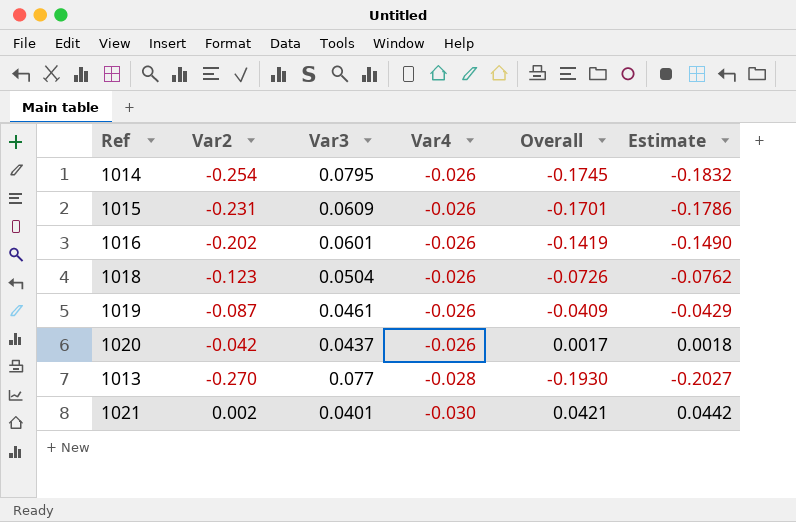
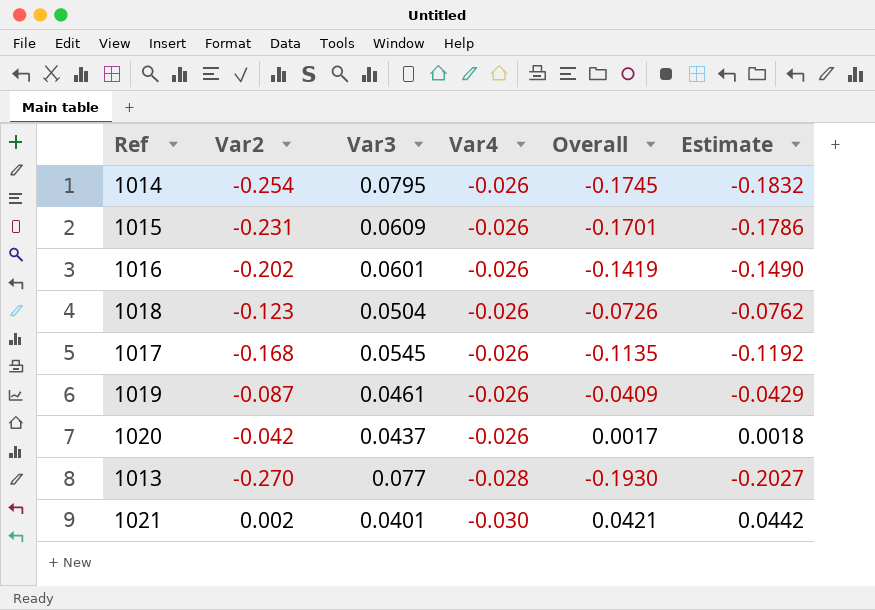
row 1017: none -> -0.168 | 0.0545 | -0.026 | -0.1135 | -0.1192

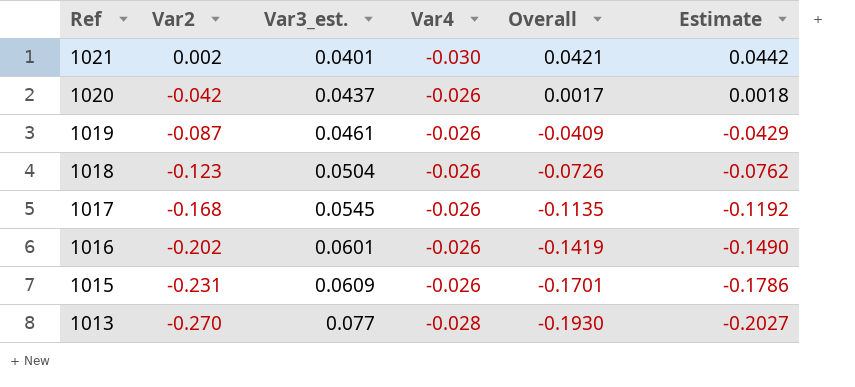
row order: Var4 descending -> Ref descending
column name: Var3 -> Var3_est.
row 1014: -0.254 | 0.0795 | -0.026 | -0.1745 | -0.1832 -> none

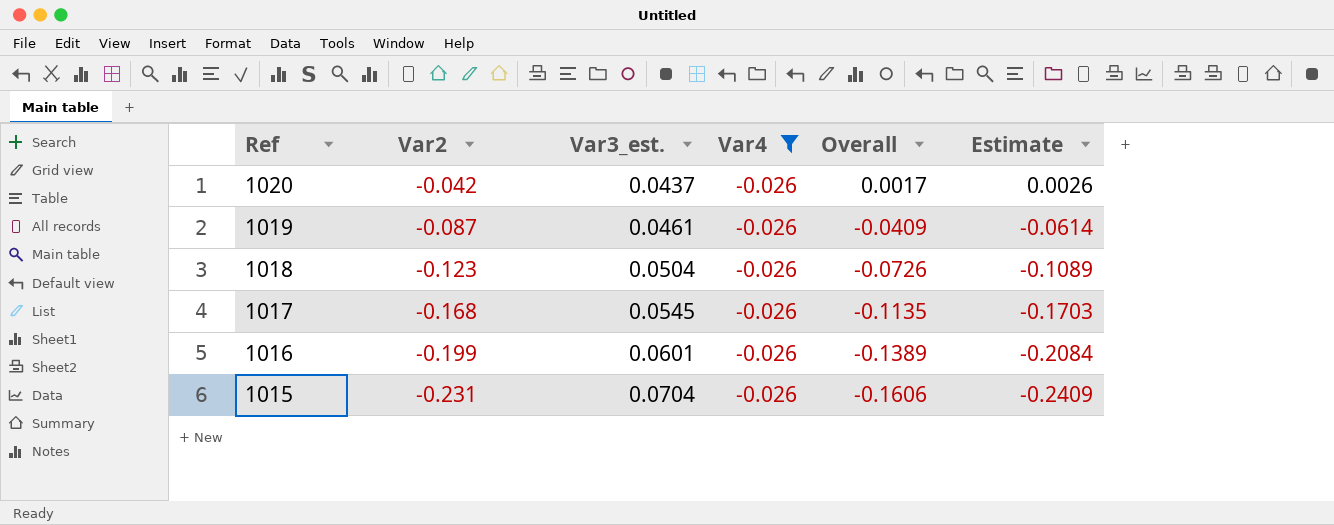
filter: none -> Var4 = -0.026
column Estimate | formula: [Overall] * 1.05 -> [Overall] * 1.5
1016 | Var2: -0.202 -> -0.199
1016 | Overall: -0.1419 -> -0.1389
1015 | Var3_est.: 0.0609 -> 0.0704
1015 | Overall: -0.1701 -> -0.1606

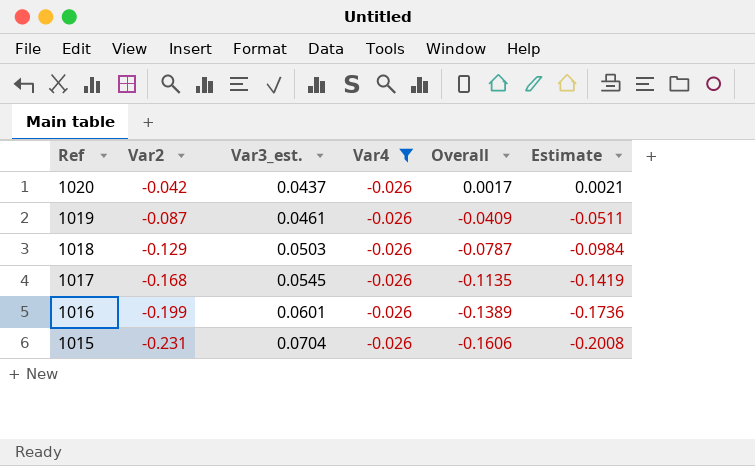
column Estimate | formula: [Overall] * 1.5 -> [Overall] * 1.25
1018 | Var2: -0.123 -> -0.129
1018 | Var3_est.: 0.0504 -> 0.0503
1018 | Overall: -0.0726 -> -0.0787

